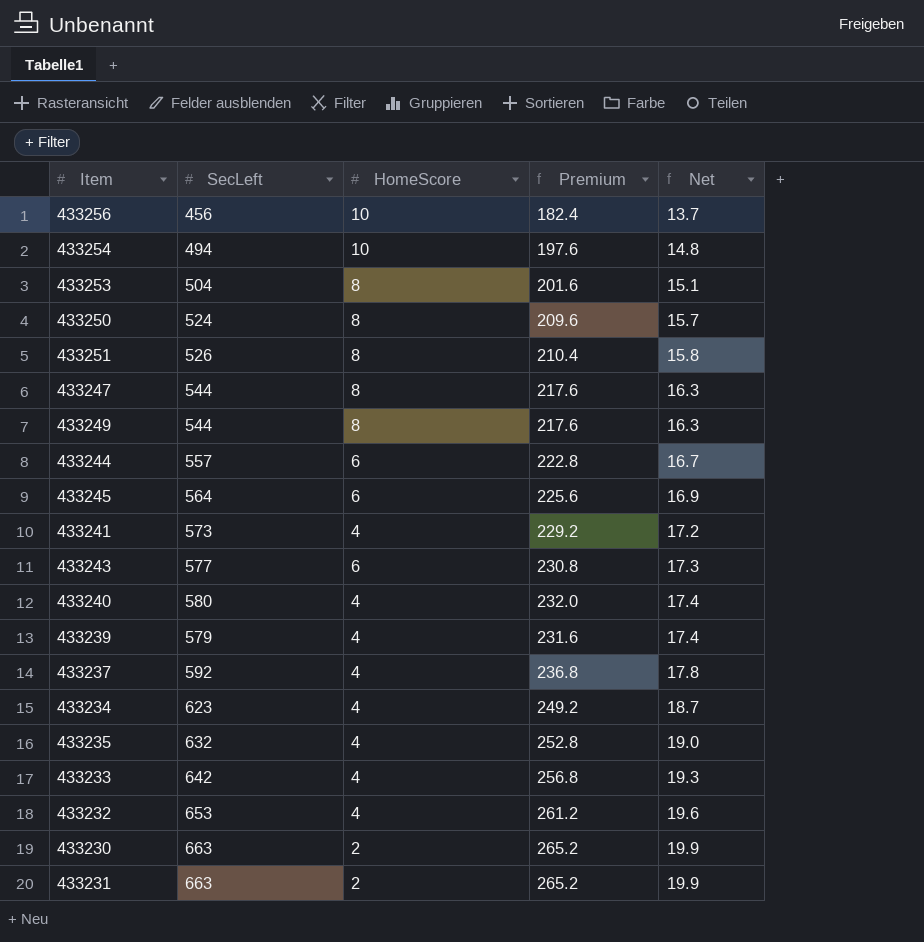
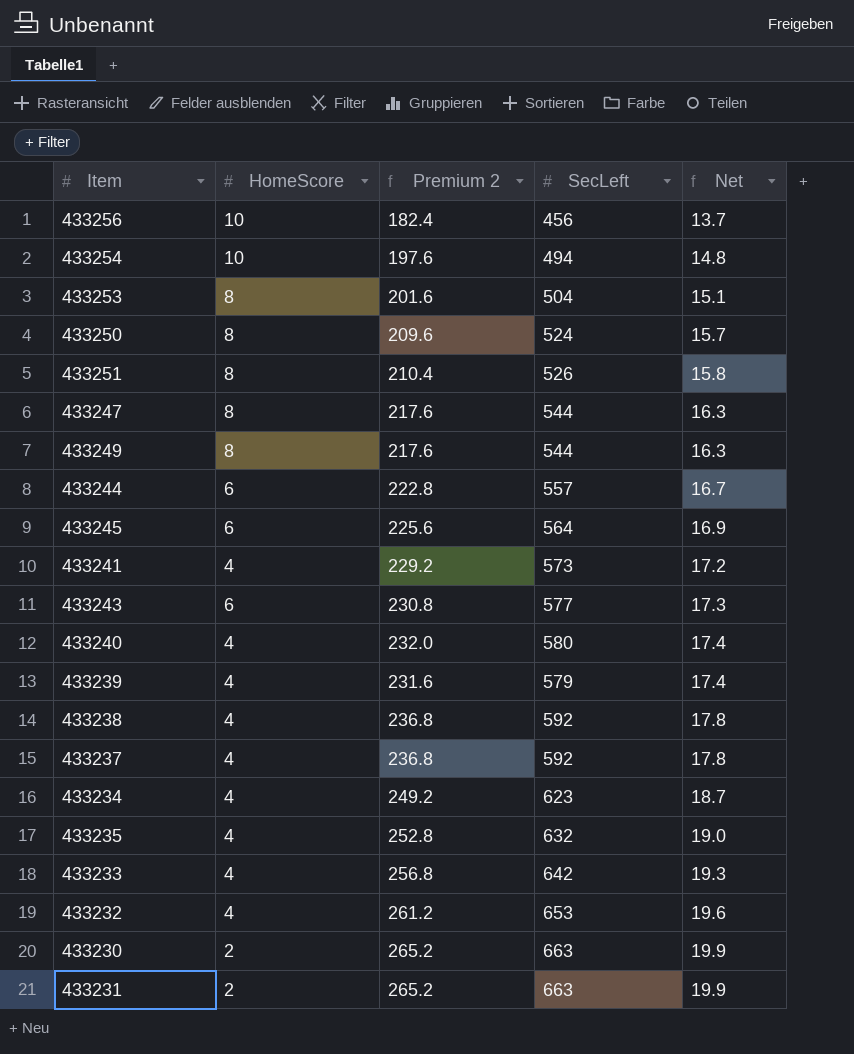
column name: Premium -> Premium 2
column SecLeft | position: 2 -> 4
row 433238: none -> 4 | 236.8 | 592 | 17.8

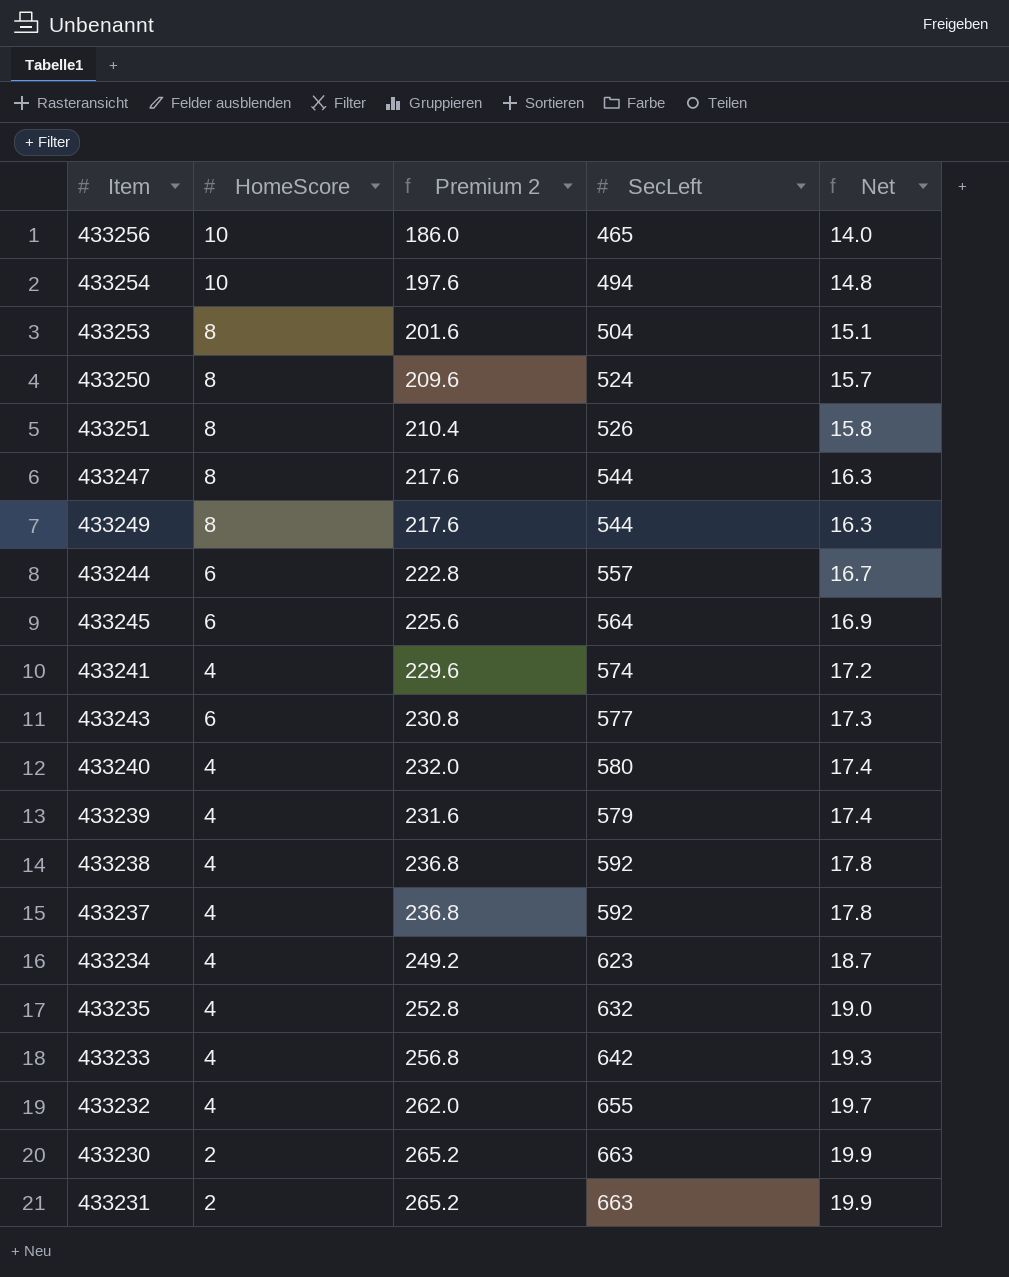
433256 | Premium 2: 182.4 -> 186.0
433256 | SecLeft: 456 -> 465
433256 | Net: 13.7 -> 14.0
433241 | Premium 2: 229.2 -> 229.6
433241 | SecLeft: 573 -> 574
433232 | Premium 2: 261.2 -> 262.0
433232 | SecLeft: 653 -> 655
433232 | Net: 19.6 -> 19.7

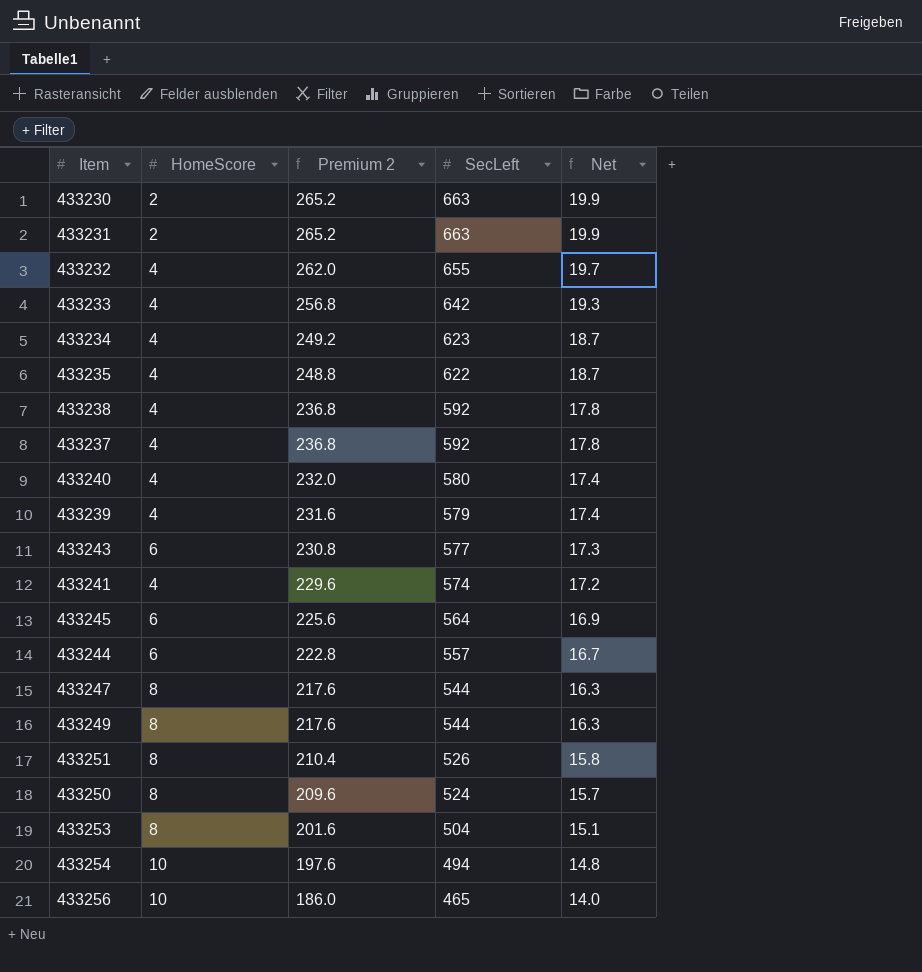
row order: Net ascending -> Premium 2 descending
433235 | Premium 2: 252.8 -> 248.8
433235 | SecLeft: 632 -> 622
433235 | Net: 19.0 -> 18.7

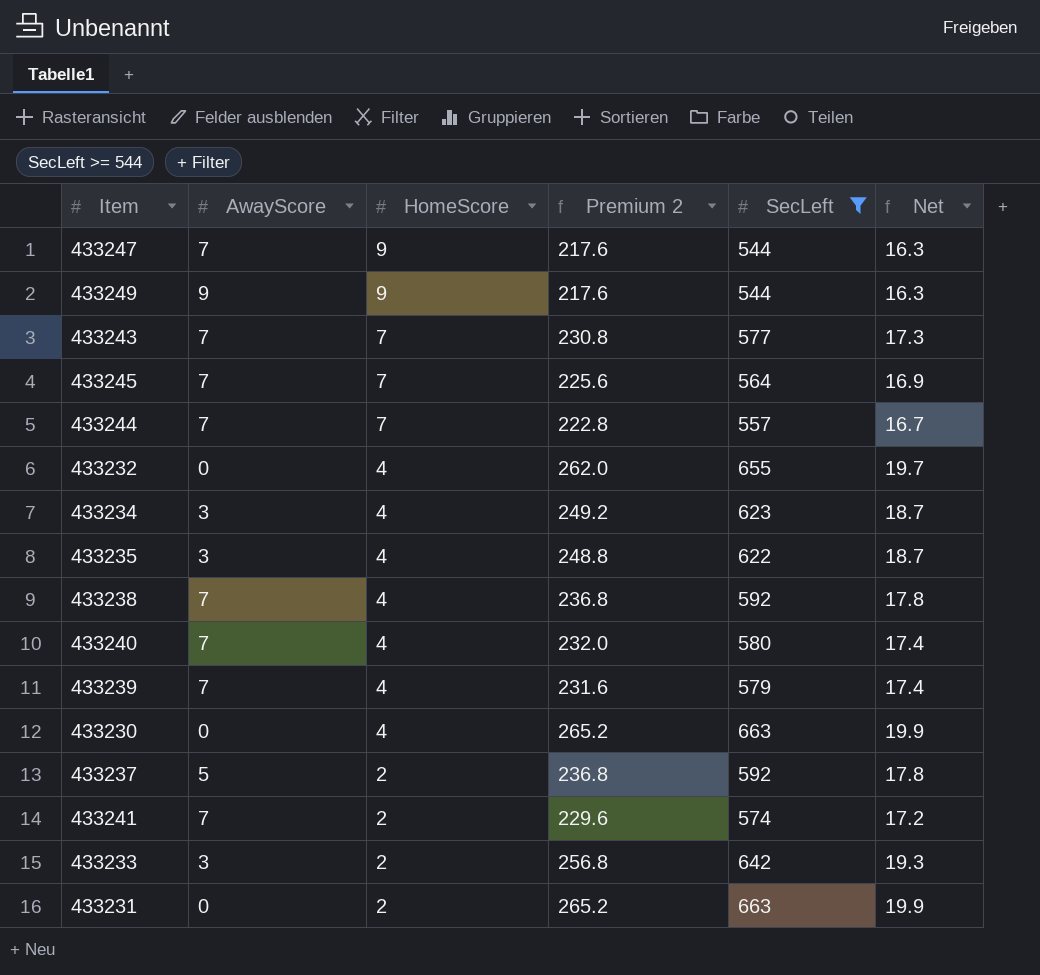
filter: none -> SecLeft >= 544
row order: Premium 2 descending -> HomeScore descending
column AwayScore | position: none -> 2
433247 | HomeScore: 8 -> 9
433249 | HomeScore: 8 -> 9
433243 | HomeScore: 6 -> 7
433245 | HomeScore: 6 -> 7
433244 | HomeScore: 6 -> 7
433230 | HomeScore: 2 -> 4
433237 | HomeScore: 4 -> 2
433241 | HomeScore: 4 -> 2
433233 | HomeScore: 4 -> 2

